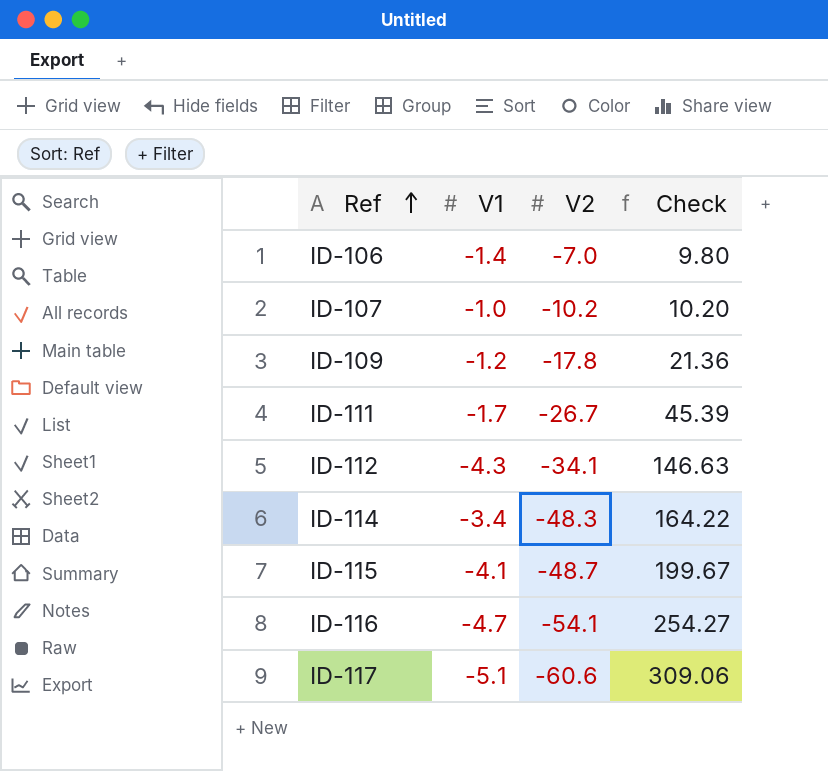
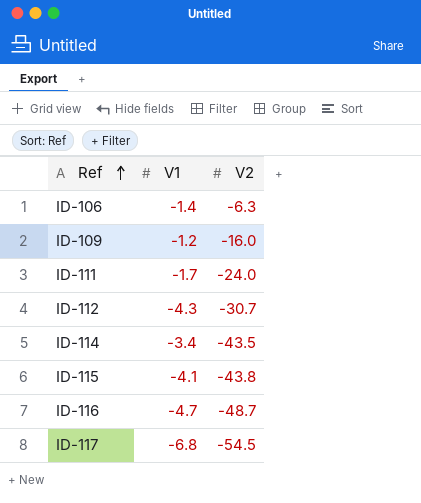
column Check | formula: [V1] * [V2] -> none
row ID-107: -1.0 | -10.2 | 10.20 -> none
ID-106 | V2: -7.0 -> -6.3
ID-109 | V2: -17.8 -> -16.0
ID-111 | V2: -26.7 -> -24.0
ID-112 | V2: -34.1 -> -30.7
ID-114 | V2: -48.3 -> -43.5
ID-115 | V2: -48.7 -> -43.8
ID-116 | V2: -54.1 -> -48.7
ID-117 | V1: -5.1 -> -6.8
ID-117 | V2: -60.6 -> -54.5

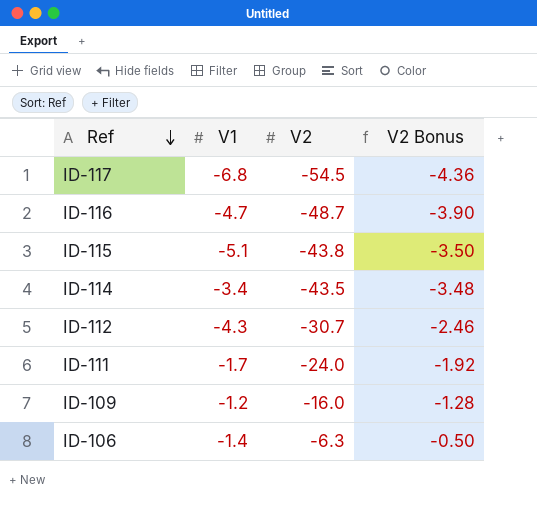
row order: Ref ascending -> Ref descending
column V2 Bonus | formula: none -> [V2] * 0.08
ID-115 | V1: -4.1 -> -5.1

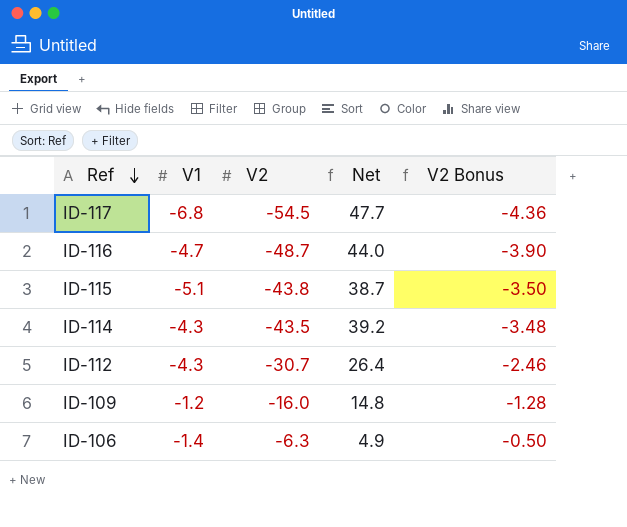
column Net | formula: none -> [V1] - [V2]
row ID-111: -1.7 | -24.0 | -1.92 -> none
ID-114 | V1: -3.4 -> -4.3

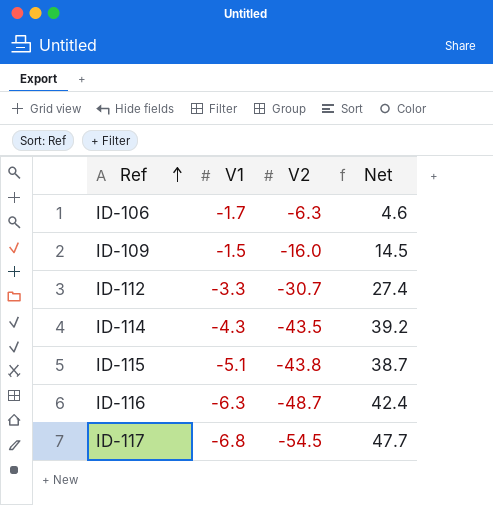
row order: Ref descending -> Ref ascending
column V2 Bonus | formula: [V2] * 0.08 -> none
ID-106 | V1: -1.4 -> -1.7
ID-106 | Net: 4.9 -> 4.6
ID-109 | V1: -1.2 -> -1.5
ID-109 | Net: 14.8 -> 14.5
ID-112 | V1: -4.3 -> -3.3
ID-112 | Net: 26.4 -> 27.4
ID-116 | V1: -4.7 -> -6.3
ID-116 | Net: 44.0 -> 42.4

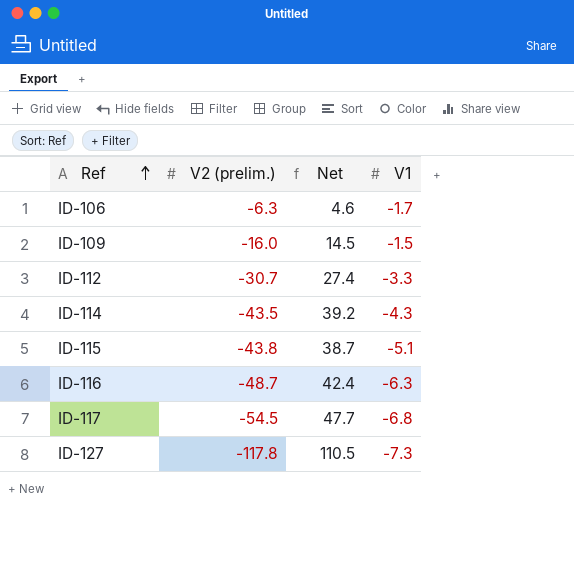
column name: V2 -> V2 (prelim.)
column V1 | position: 2 -> 4
row ID-127: none -> -117.8 | 110.5 | -7.3

